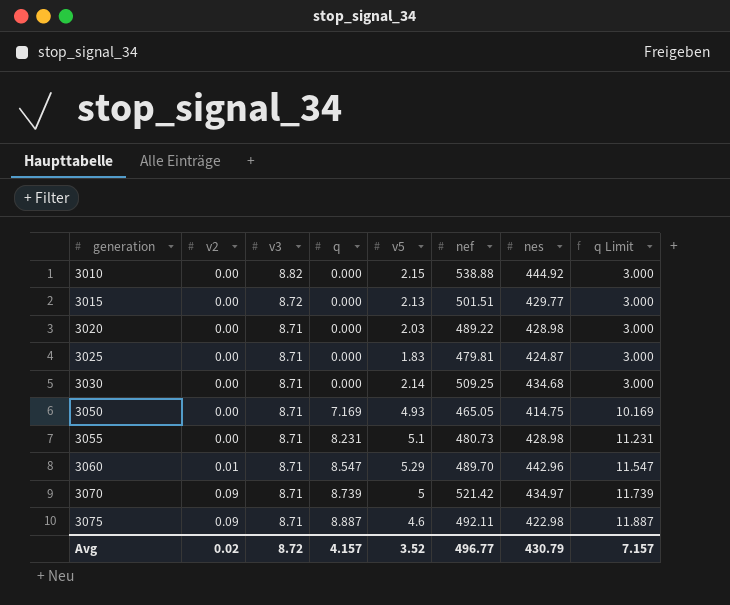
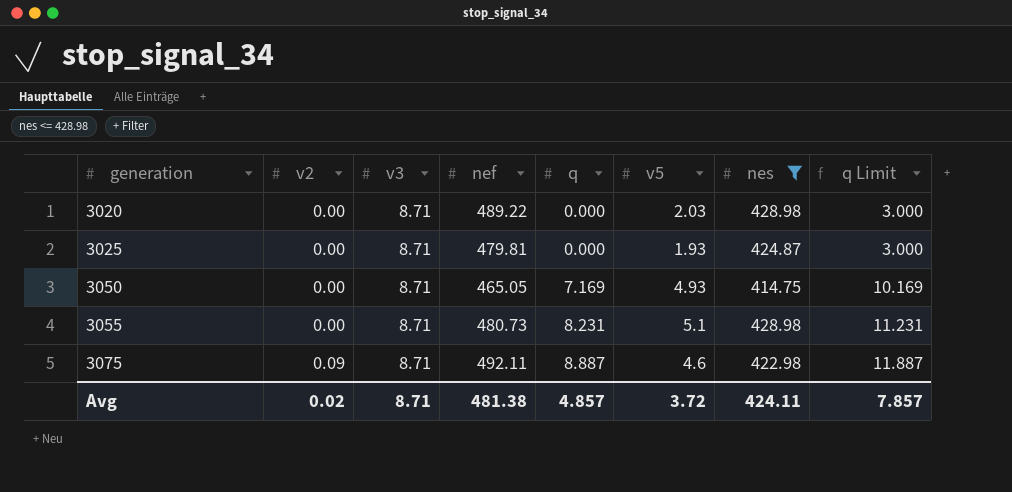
filter: none -> nes <= 428.98
column nef | position: 6 -> 4
3025 | v5: 1.83 -> 1.93
Avg | v3: 8.72 -> 8.71
Avg | nef: 496.77 -> 481.38
Avg | q: 4.157 -> 4.857
Avg | v5: 3.52 -> 3.72
Avg | nes: 430.79 -> 424.11
Avg | q Limit: 7.157 -> 7.857

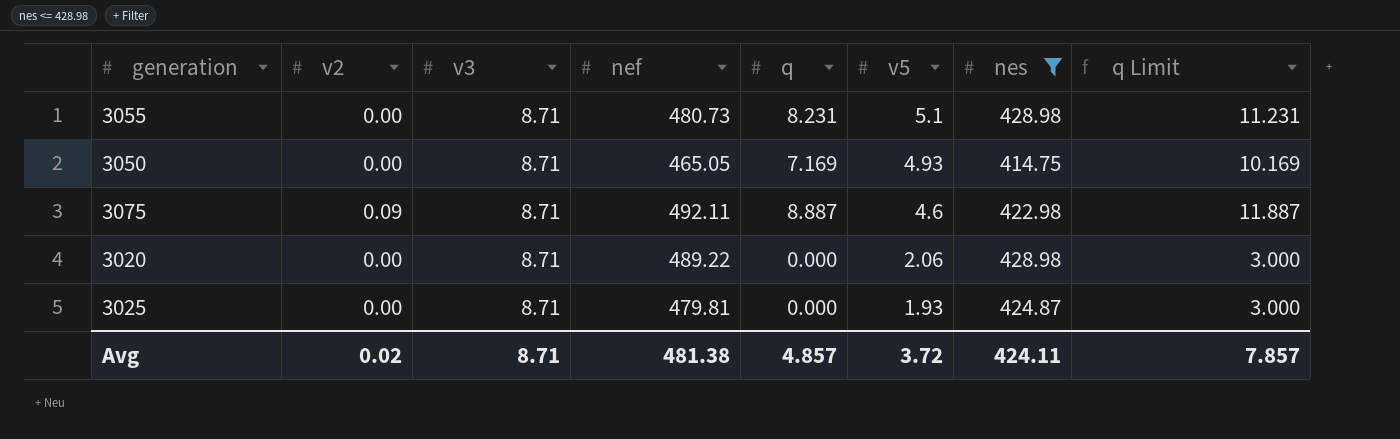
row order: generation ascending -> v5 descending
3020 | v5: 2.03 -> 2.06

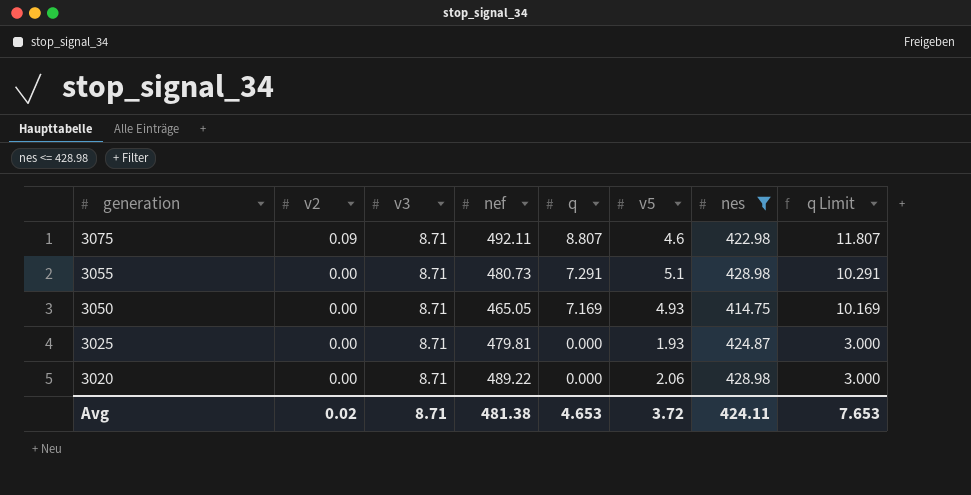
row order: v5 descending -> generation descending
3075 | q: 8.887 -> 8.807
3075 | q Limit: 11.887 -> 11.807
3055 | q: 8.231 -> 7.291
3055 | q Limit: 11.231 -> 10.291
Avg | q: 4.857 -> 4.653
Avg | q Limit: 7.857 -> 7.653

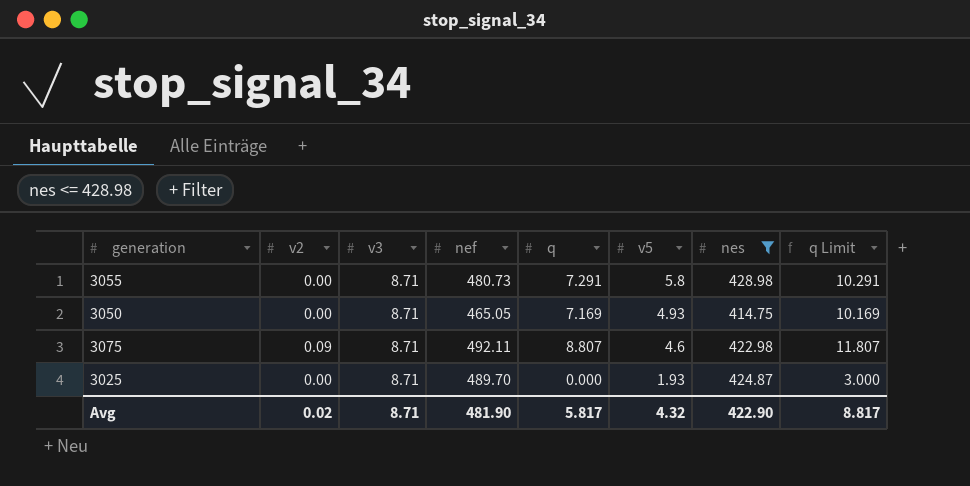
row order: generation descending -> v5 descending
row 3020: 0.00 | 8.71 | 489.22 | 0.000 | 2.06 | 428.98 | 3.000 -> none
3055 | v5: 5.1 -> 5.8
3025 | nef: 479.81 -> 489.70
Avg | nef: 481.38 -> 481.90
Avg | q: 4.653 -> 5.817
Avg | v5: 3.72 -> 4.32
Avg | nes: 424.11 -> 422.90
Avg | q Limit: 7.653 -> 8.817

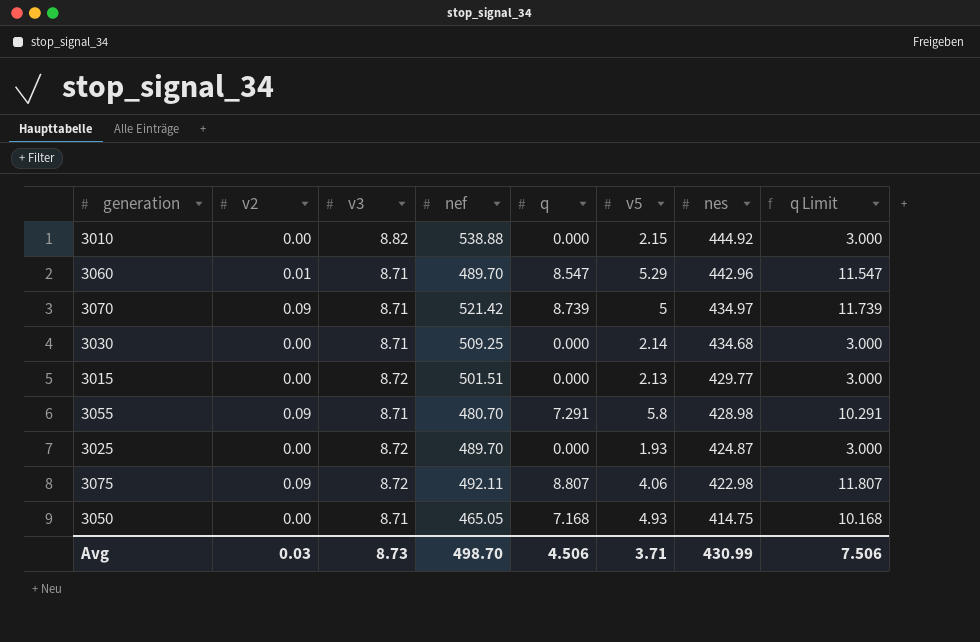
filter: nes <= 428.98 -> none
row order: v5 descending -> nes descending
3055 | v2: 0.00 -> 0.09
3055 | nef: 480.73 -> 480.70
3025 | v3: 8.71 -> 8.72
3075 | v3: 8.71 -> 8.72
3075 | v5: 4.6 -> 4.06
3050 | q: 7.169 -> 7.168
3050 | q Limit: 10.169 -> 10.168
Avg | v2: 0.02 -> 0.03
Avg | v3: 8.71 -> 8.73
Avg | nef: 481.90 -> 498.70
Avg | q: 5.817 -> 4.506
Avg | v5: 4.32 -> 3.71
Avg | nes: 422.90 -> 430.99
Avg | q Limit: 8.817 -> 7.506

